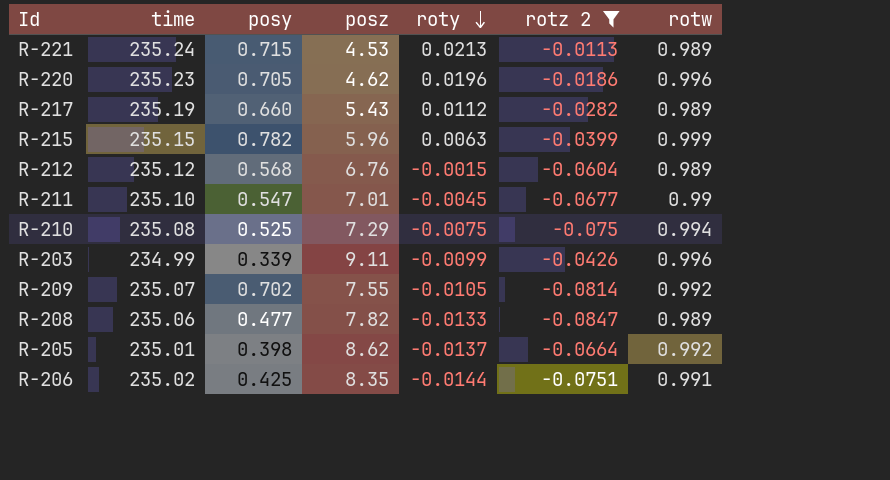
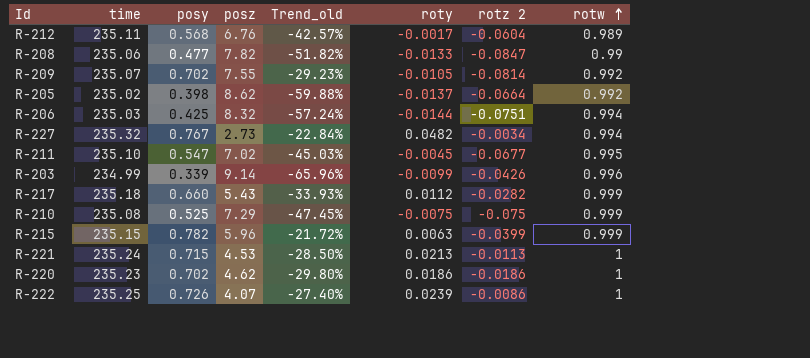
filter: rotz 2 <= -0.0113 -> none
row order: roty descending -> rotw ascending
column Trend_old | formula: none -> ([posy] - [rotw]) / [rotw]
R-212 | time: 235.12 -> 235.11
R-212 | roty: -0.0015 -> -0.0017
R-208 | rotw: 0.989 -> 0.99
R-205 | time: 235.01 -> 235.02
R-206 | time: 235.02 -> 235.03
R-206 | posz: 8.35 -> 8.32
R-206 | rotw: 0.991 -> 0.994
R-211 | posz: 7.01 -> 7.02
R-211 | rotw: 0.99 -> 0.995
R-203 | posz: 9.11 -> 9.14
R-217 | time: 235.19 -> 235.18
R-217 | rotw: 0.989 -> 0.999
R-210 | rotw: 0.994 -> 0.999
R-221 | rotw: 0.989 -> 1
R-220 | posy: 0.705 -> 0.702
R-220 | roty: 0.0196 -> 0.0186
R-220 | rotw: 0.996 -> 1

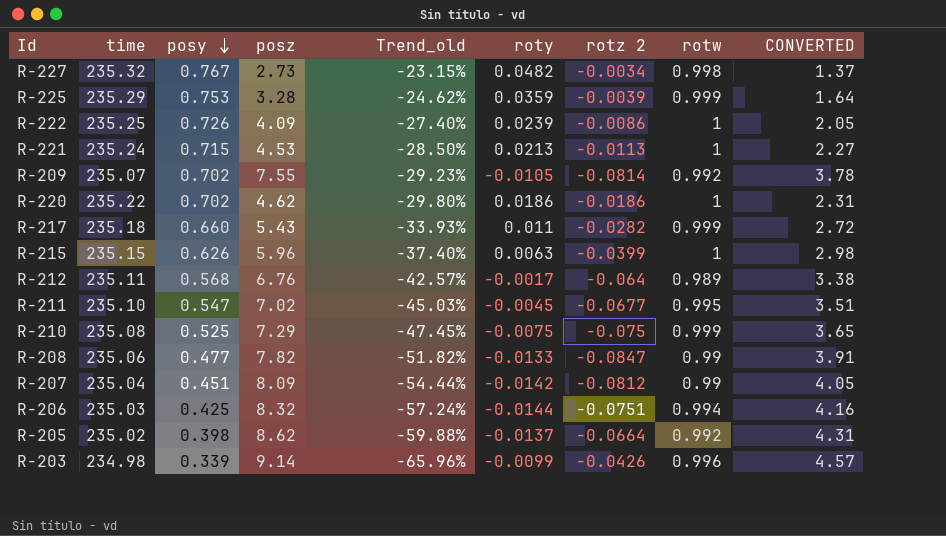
row order: rotw ascending -> posy descending
column CONVERTED | formula: none -> [posz] * 0.5
R-227 | Trend_old: -22.84% -> -23.15%
R-227 | rotw: 0.994 -> 0.998
row R-225: none -> 235.29 | 0.753 | 3.28 | -24.62% | 0.0359 | -0.0039 | 0.999 | 1.64
R-222 | posz: 4.07 -> 4.09
R-220 | time: 235.23 -> 235.22
R-217 | roty: 0.0112 -> 0.011
R-215 | posy: 0.782 -> 0.626
R-215 | Trend_old: -21.72% -> -37.40%
R-215 | rotw: 0.999 -> 1
R-212 | rotz 2: -0.0604 -> -0.064
row R-207: none -> 235.04 | 0.451 | 8.09 | -54.44% | -0.0142 | -0.0812 | 0.99 | 4.05
R-203 | time: 234.99 -> 234.98

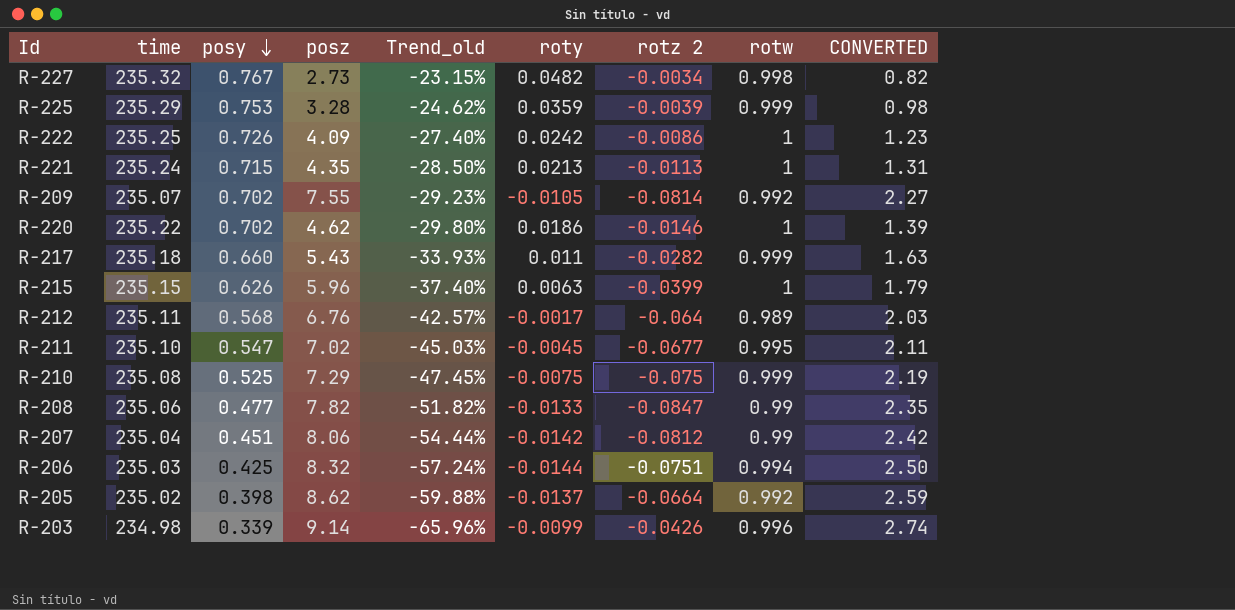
column CONVERTED | formula: [posz] * 0.5 -> [posz] * 0.3
R-222 | roty: 0.0239 -> 0.0242
R-221 | posz: 4.53 -> 4.35
R-220 | rotz 2: -0.0186 -> -0.0146
R-207 | posz: 8.09 -> 8.06

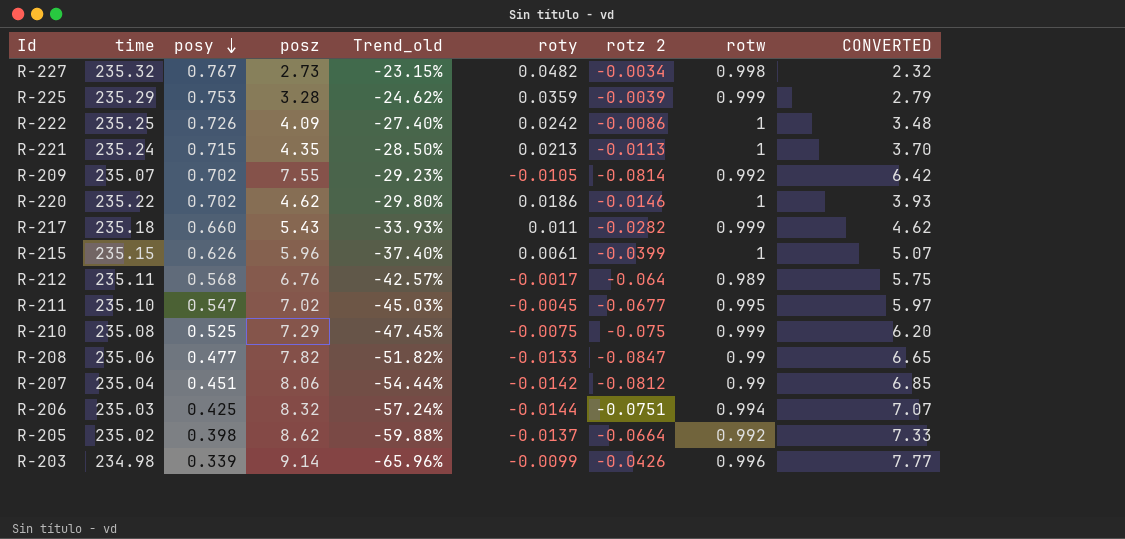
column CONVERTED | formula: [posz] * 0.3 -> [posz] * 0.85
R-215 | roty: 0.0063 -> 0.0061

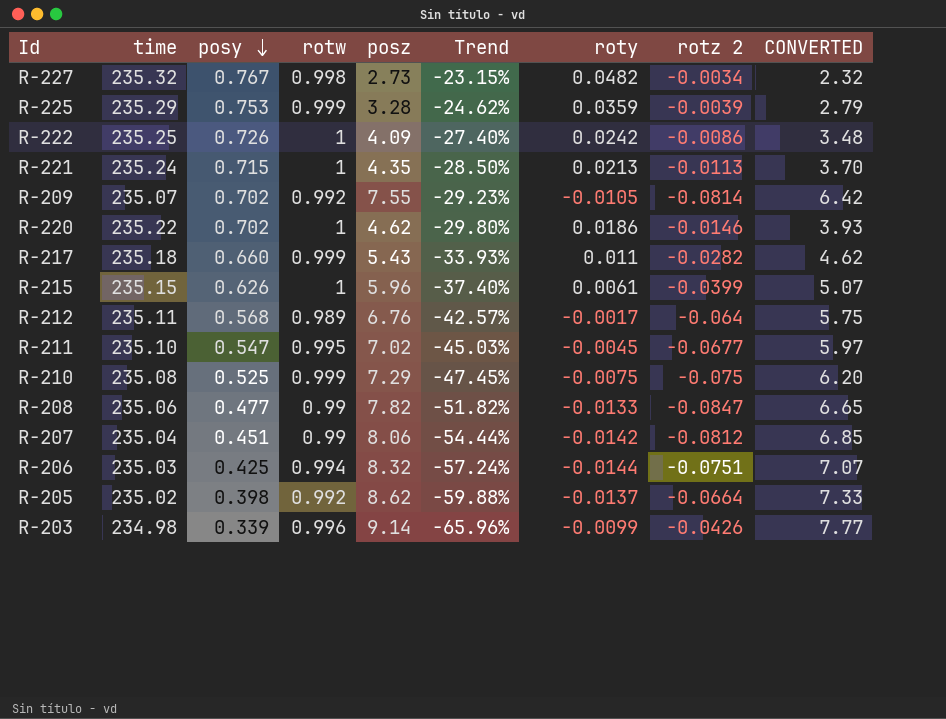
column rotw | position: 8 -> 4
column name: Trend_old -> Trend

